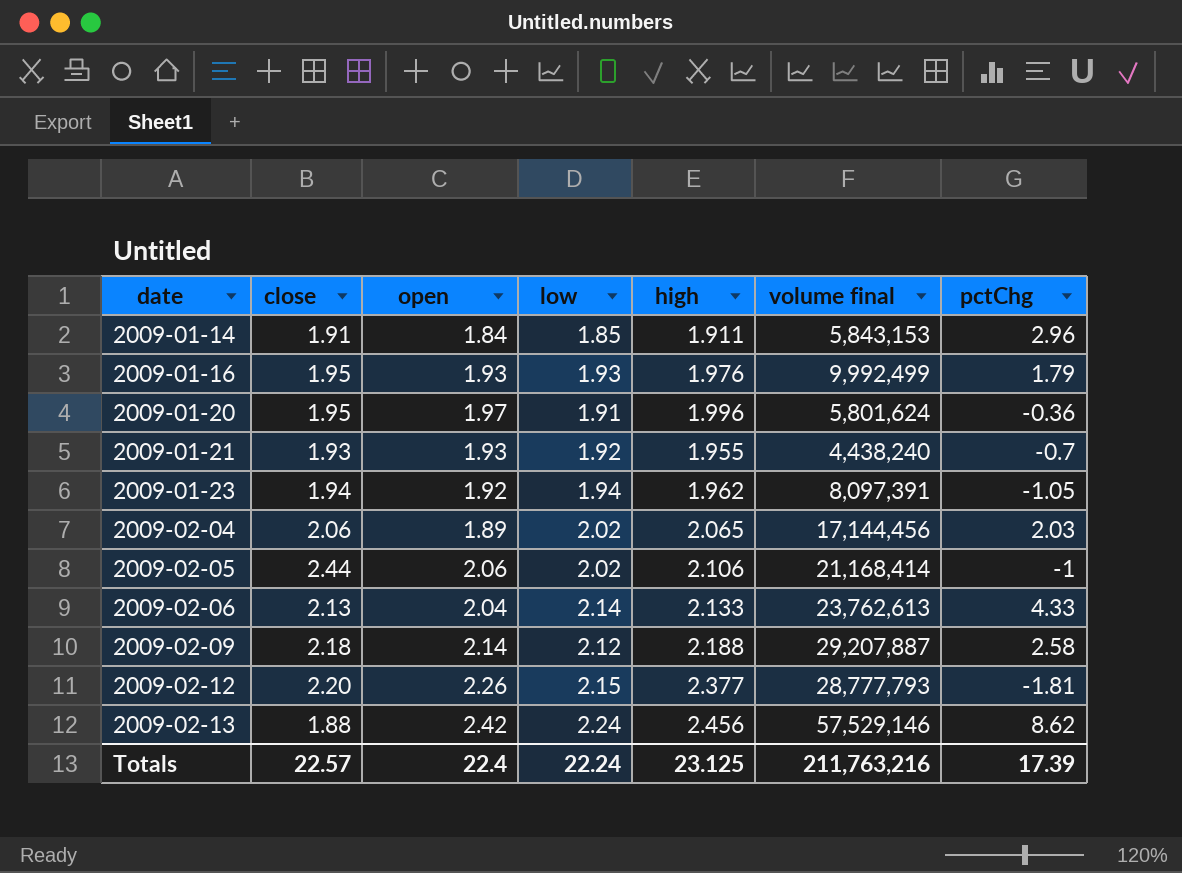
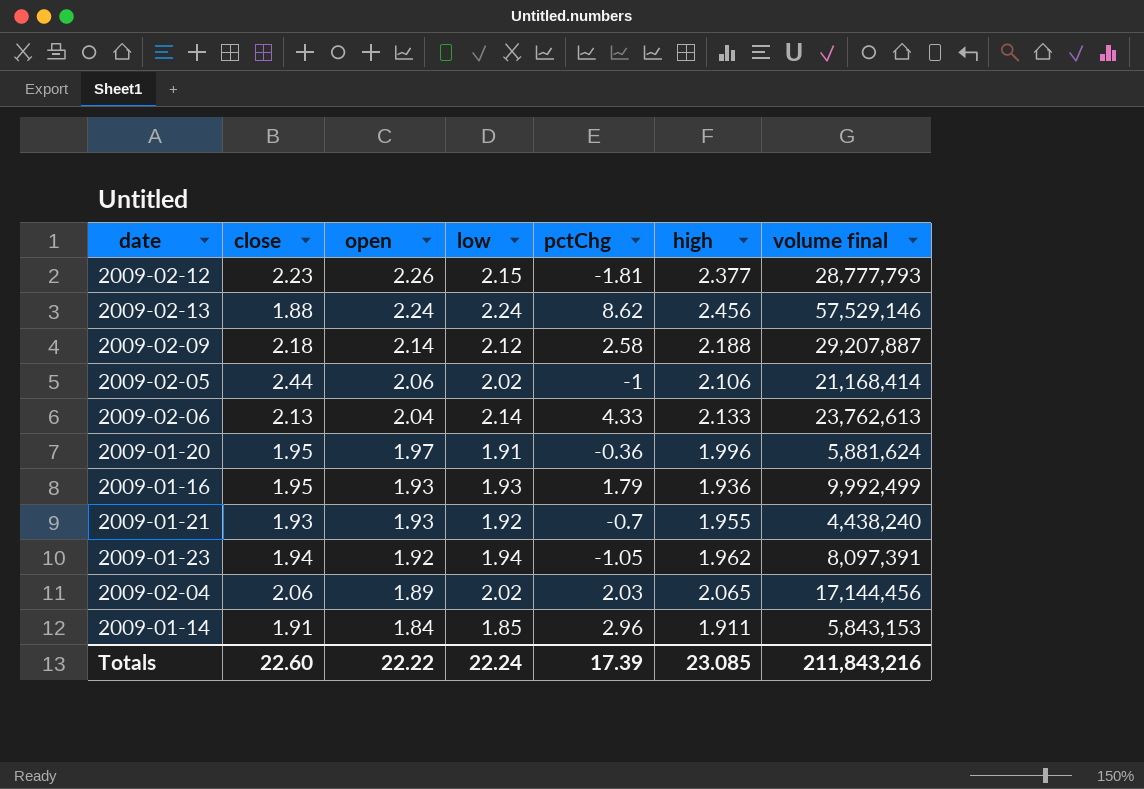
row order: date ascending -> open descending
column pctChg | position: 7 -> 5
2009-02-12 | close: 2.20 -> 2.23
2009-02-13 | open: 2.42 -> 2.24
2009-01-20 | volume final: 5,801,624 -> 5,881,624
2009-01-16 | high: 1.976 -> 1.936
Totals | close: 22.57 -> 22.60
Totals | open: 22.4 -> 22.22
Totals | high: 23.125 -> 23.085
Totals | volume final: 211,763,216 -> 211,843,216

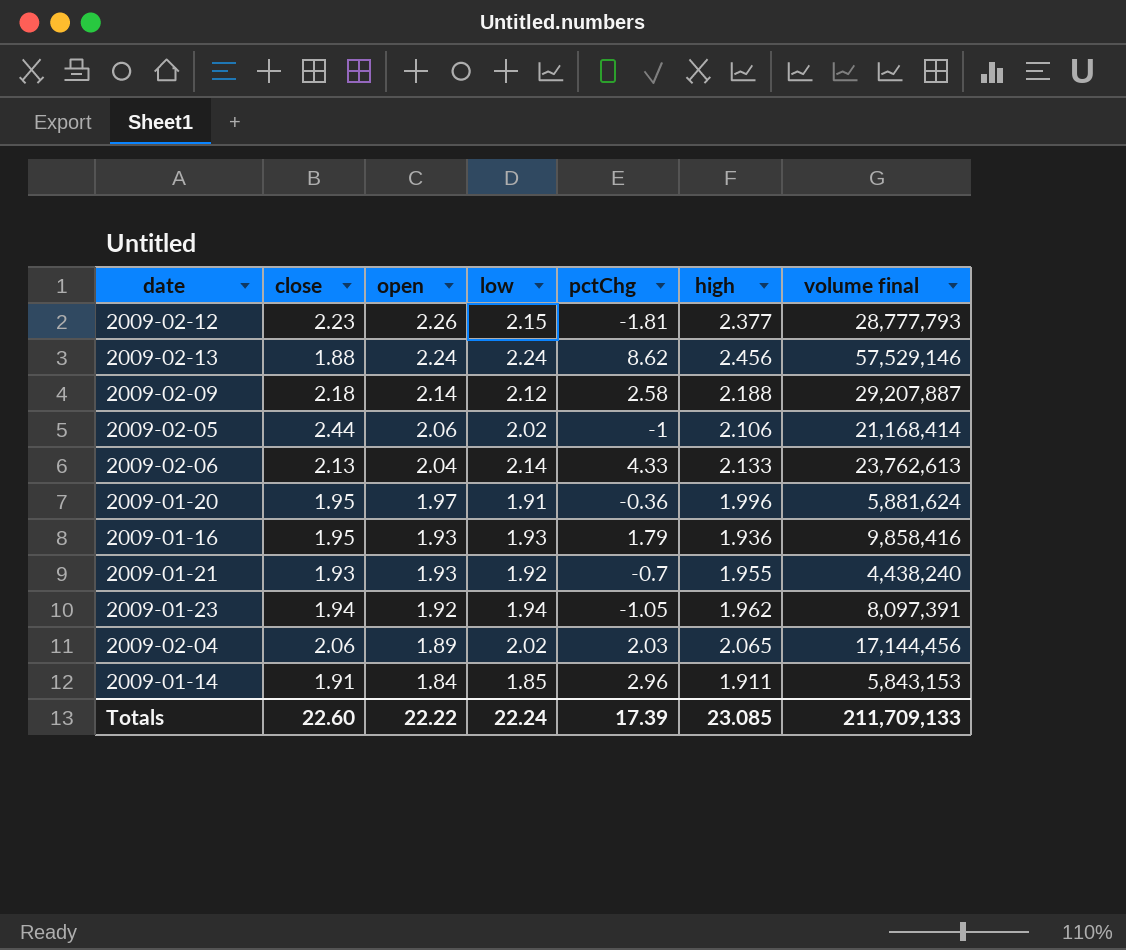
2009-01-16 | volume final: 9,992,499 -> 9,858,416
Totals | volume final: 211,843,216 -> 211,709,133

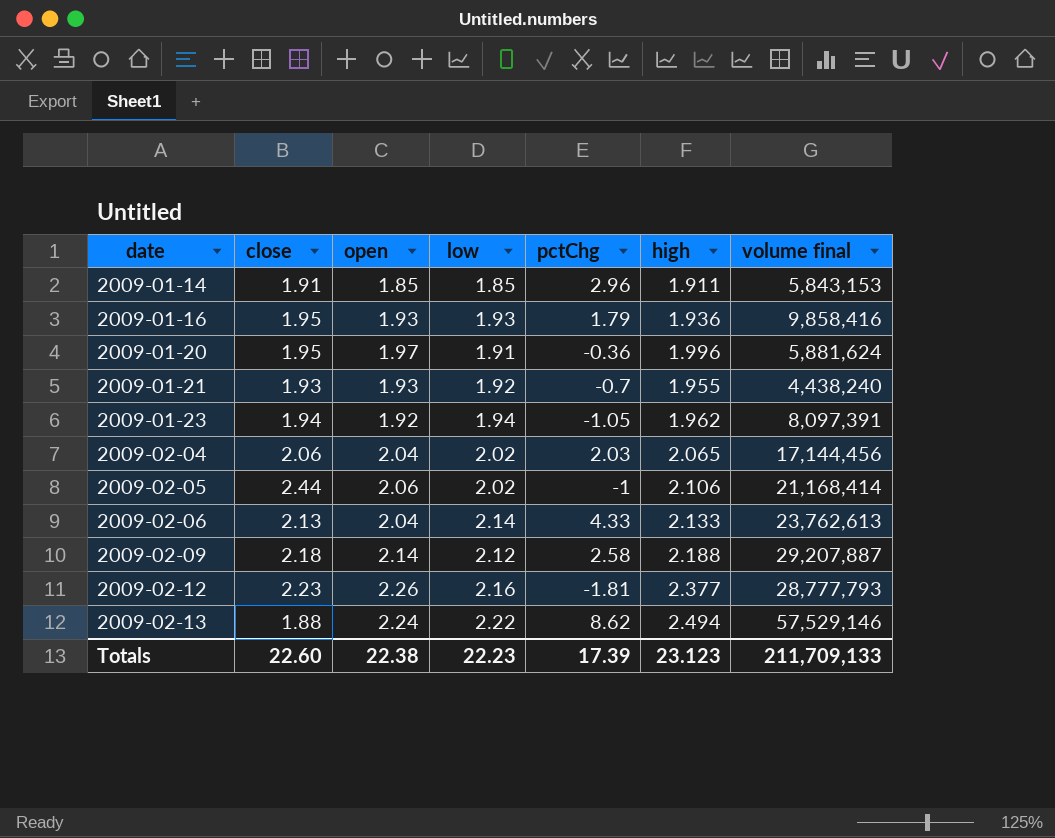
row order: open descending -> date ascending
2009-01-14 | open: 1.84 -> 1.85
2009-02-04 | open: 1.89 -> 2.04
2009-02-12 | low: 2.15 -> 2.16
2009-02-13 | low: 2.24 -> 2.22
2009-02-13 | high: 2.456 -> 2.494
Totals | open: 22.22 -> 22.38
Totals | low: 22.24 -> 22.23
Totals | high: 23.085 -> 23.123

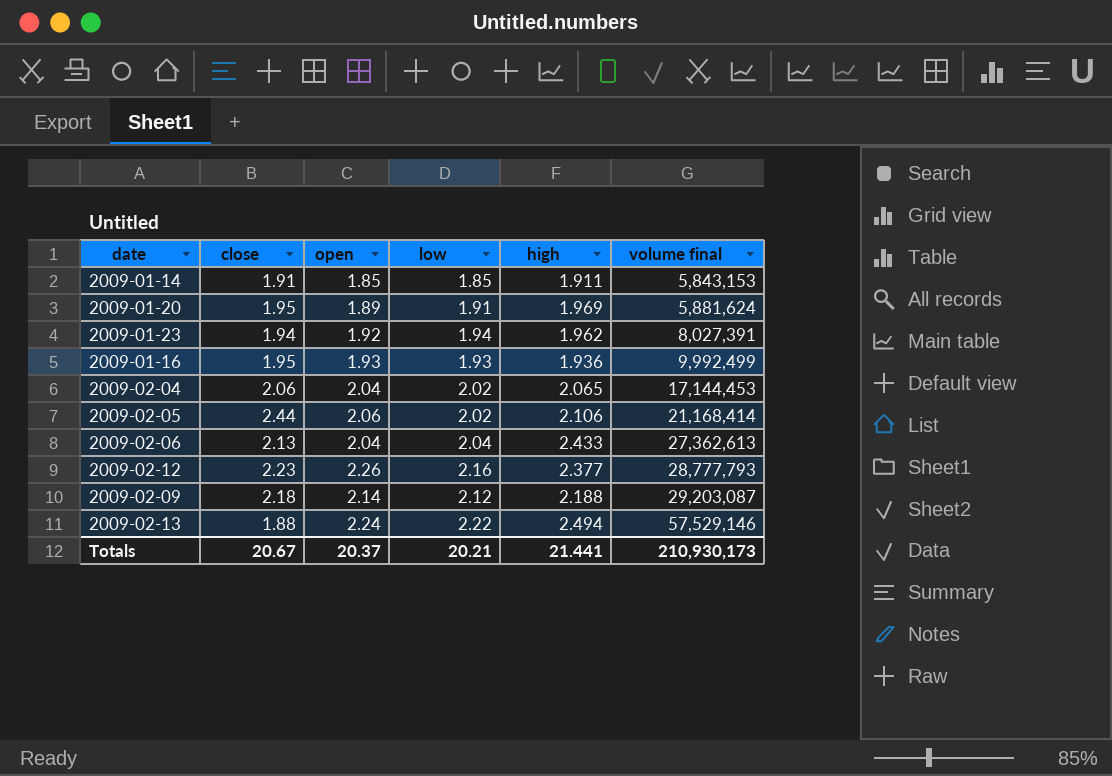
row order: date ascending -> volume final ascending
column pctChg | position: 5 -> none
row 2009-01-21: 1.93 | 1.93 | 1.92 | -0.7 | 1.955 | 4,438,240 -> none
2009-01-20 | open: 1.97 -> 1.89
2009-01-20 | high: 1.996 -> 1.969
2009-01-23 | volume final: 8,097,391 -> 8,027,391
2009-01-16 | volume final: 9,858,416 -> 9,992,499
2009-02-04 | volume final: 17,144,456 -> 17,144,453
2009-02-06 | low: 2.14 -> 2.04
2009-02-06 | high: 2.133 -> 2.433
2009-02-06 | volume final: 23,762,613 -> 27,362,613
2009-02-09 | volume final: 29,207,887 -> 29,203,087
Totals | close: 22.60 -> 20.67
Totals | open: 22.38 -> 20.37
Totals | low: 22.23 -> 20.21
Totals | high: 23.123 -> 21.441
Totals | volume final: 211,709,133 -> 210,930,173

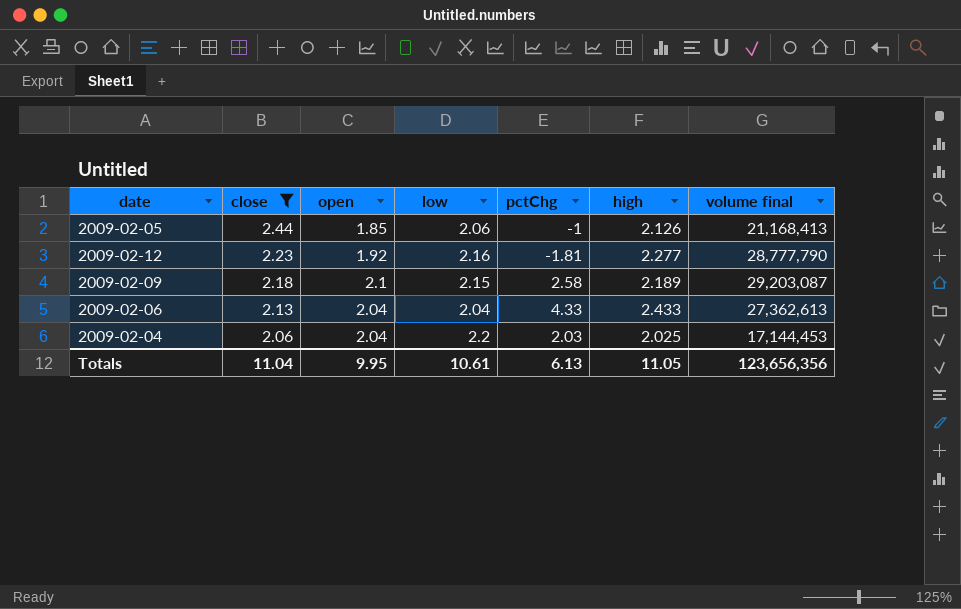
filter: none -> close >= 2.06
row order: volume final ascending -> close descending
column pctChg | position: none -> 5
2009-02-05 | open: 2.06 -> 1.85
2009-02-05 | low: 2.02 -> 2.06
2009-02-05 | high: 2.106 -> 2.126
2009-02-05 | volume final: 21,168,414 -> 21,168,413
2009-02-12 | open: 2.26 -> 1.92
2009-02-12 | high: 2.377 -> 2.277
2009-02-12 | volume final: 28,777,793 -> 28,777,790
2009-02-09 | open: 2.14 -> 2.1
2009-02-09 | low: 2.12 -> 2.15
2009-02-09 | high: 2.188 -> 2.189
2009-02-04 | low: 2.02 -> 2.2
2009-02-04 | high: 2.065 -> 2.025
Totals | close: 20.67 -> 11.04
Totals | open: 20.37 -> 9.95
Totals | low: 20.21 -> 10.61
Totals | high: 21.441 -> 11.05
Totals | volume final: 210,930,173 -> 123,656,356

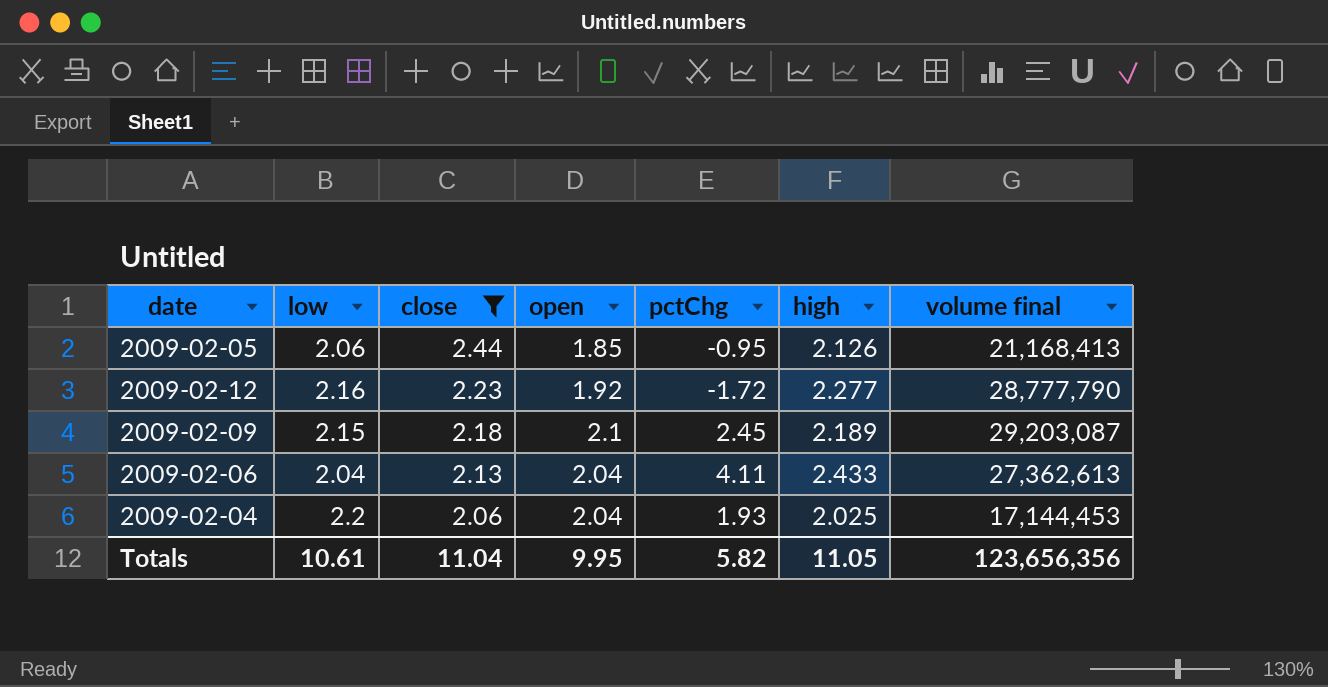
column low | position: 4 -> 2
2009-02-05 | pctChg: -1 -> -0.95
2009-02-12 | pctChg: -1.81 -> -1.72
2009-02-09 | pctChg: 2.58 -> 2.45
2009-02-06 | pctChg: 4.33 -> 4.11
2009-02-04 | pctChg: 2.03 -> 1.93
Totals | pctChg: 6.13 -> 5.82

